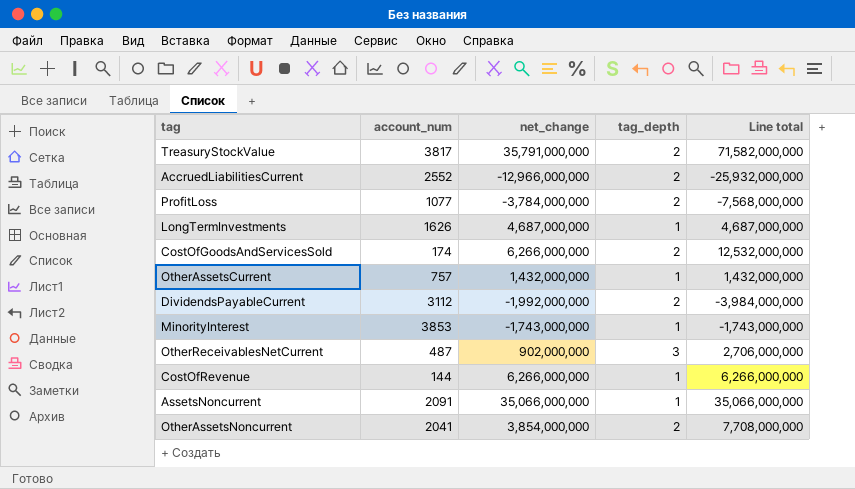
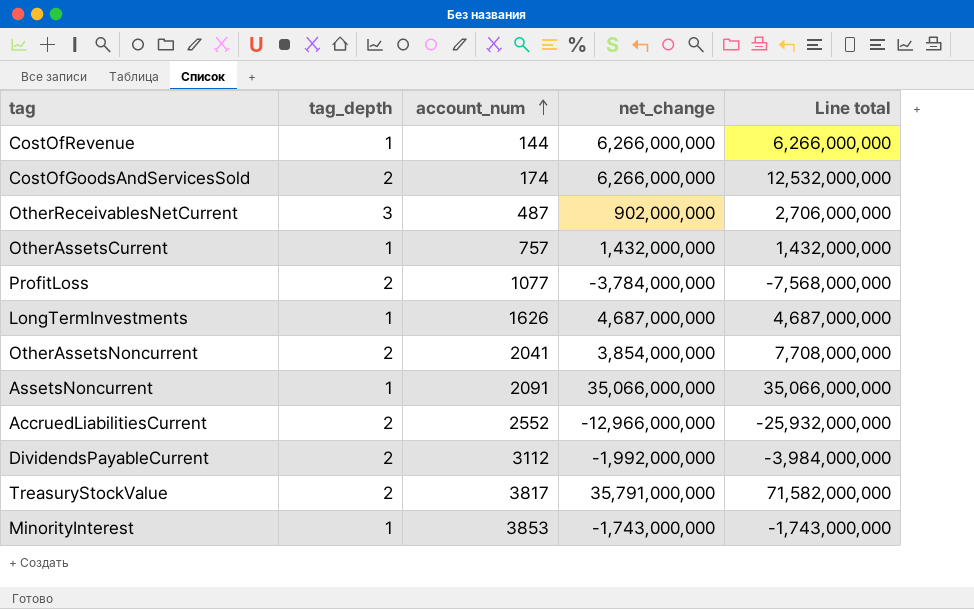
row order: none -> account_num ascending
column tag_depth | position: 4 -> 2

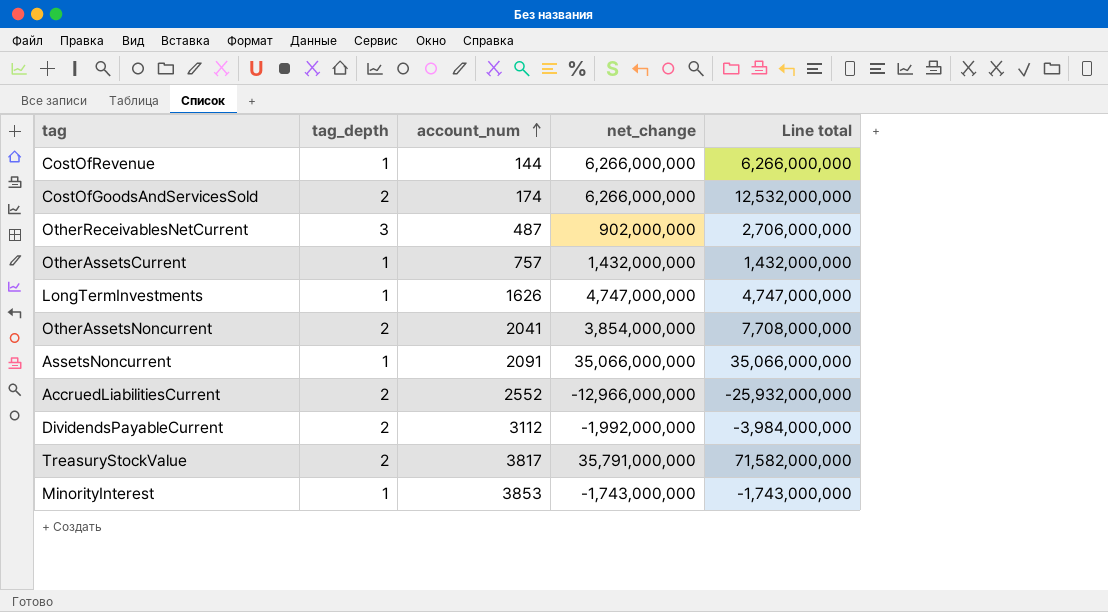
row ProfitLoss: 2 | 1077 | -3,784,000,000 | -7,568,000,000 -> none
LongTermInvestments | net_change: 4,687,000,000 -> 4,747,000,000
LongTermInvestments | Line total: 4,687,000,000 -> 4,747,000,000

